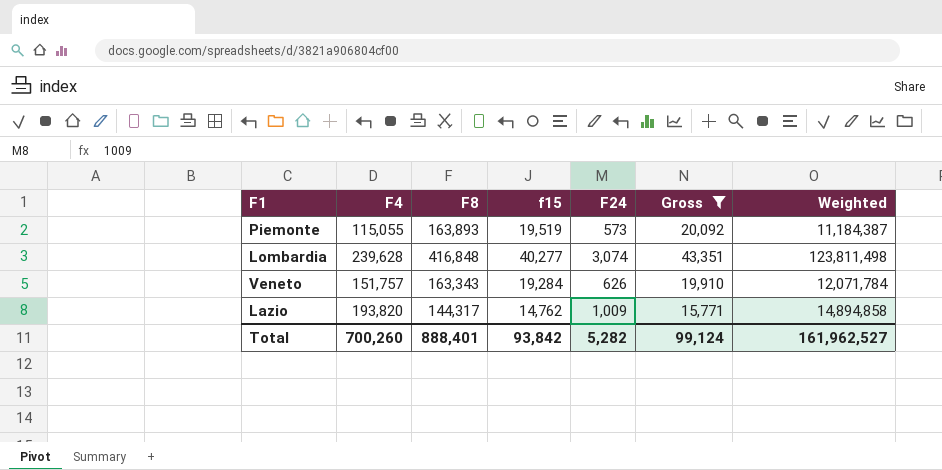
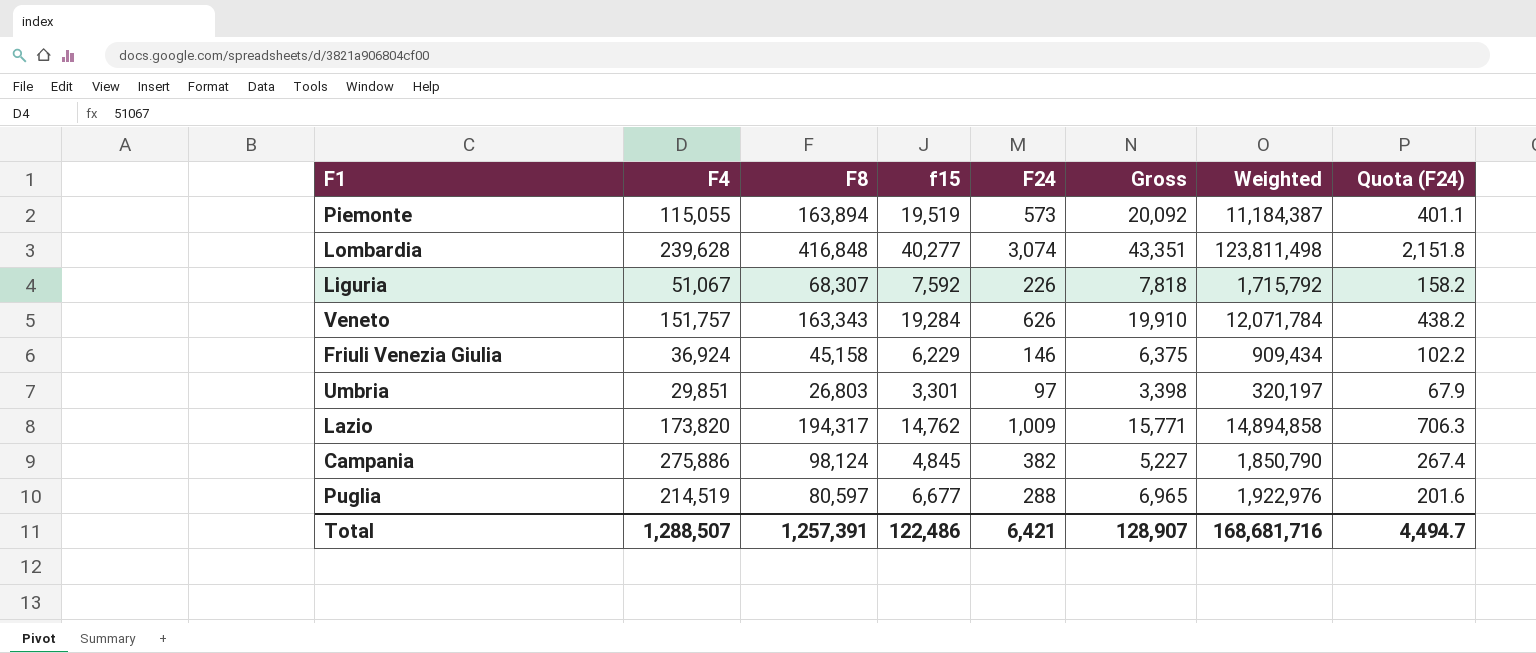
filter: Gross >= 15,771 -> none
column Quota (F24) | formula: none -> [F24] * 0.7
Piemonte | F8: 163,893 -> 163,894
Lazio | F4: 193,820 -> 173,820
Lazio | F8: 144,317 -> 194,317
Total | F4: 700,260 -> 1,288,507
Total | F8: 888,401 -> 1,257,391
Total | f15: 93,842 -> 122,486
Total | F24: 5,282 -> 6,421
Total | Gross: 99,124 -> 128,907
Total | Weighted: 161,962,527 -> 168,681,716

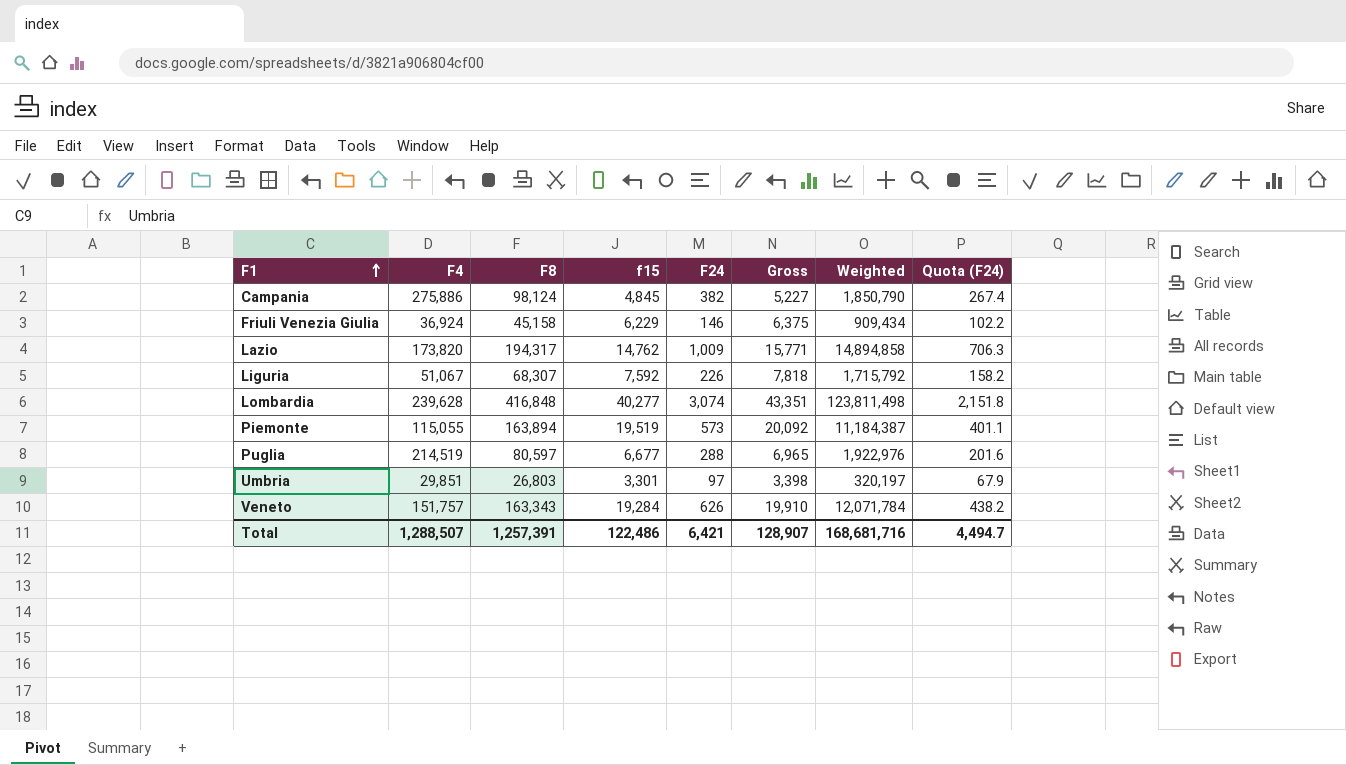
row order: none -> F1 ascending

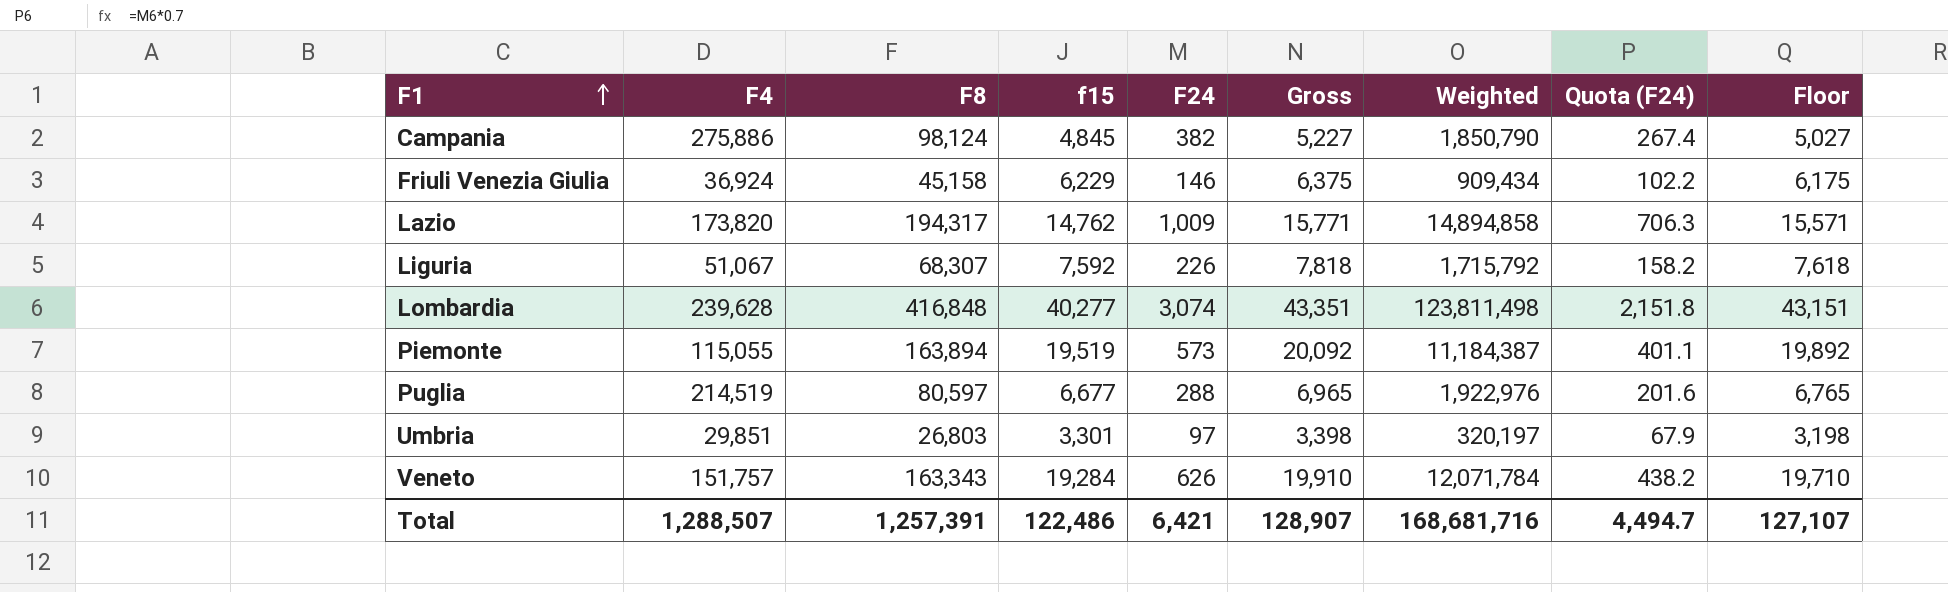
column Floor | formula: none -> [Gross] - 200

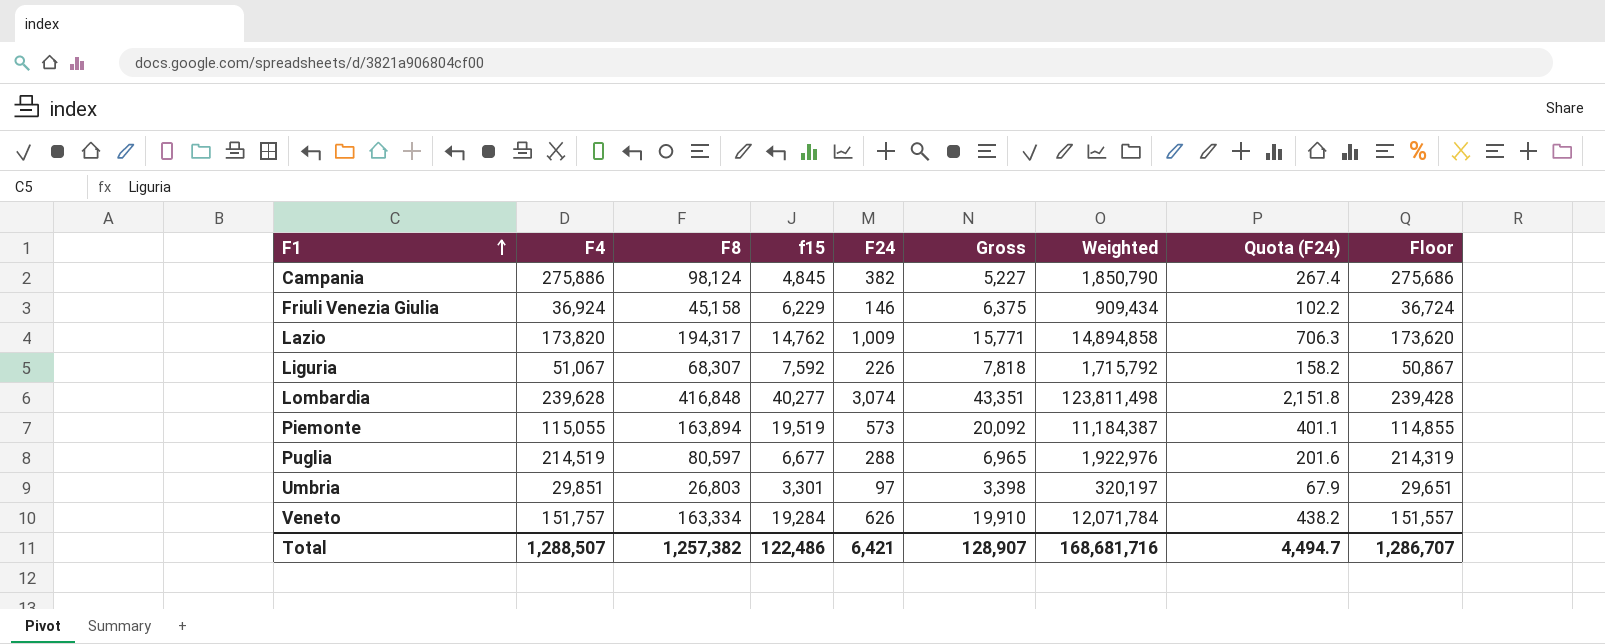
column Floor | formula: [Gross] - 200 -> [F4] - 200
Veneto | F8: 163,343 -> 163,334
Total | F8: 1,257,391 -> 1,257,382
Total | Floor: 127,107 -> 1,286,707

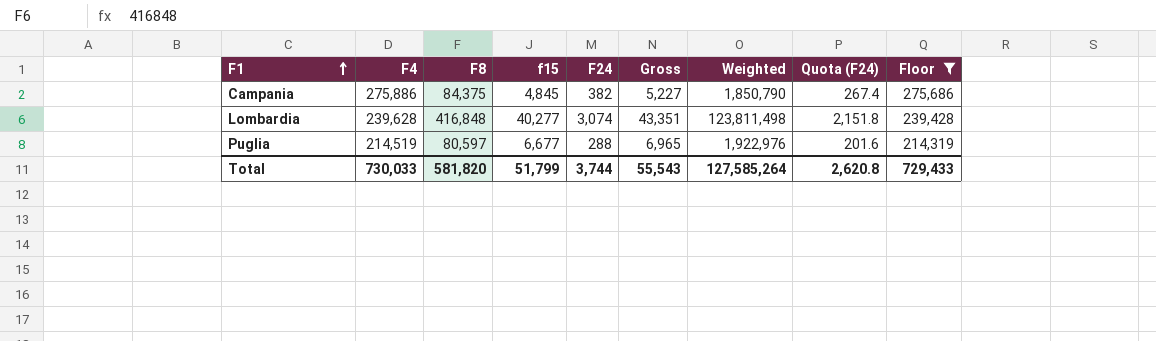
filter: none -> Floor >= 214,319
Campania | F8: 98,124 -> 84,375
Total | F4: 1,288,507 -> 730,033
Total | F8: 1,257,382 -> 581,820
Total | f15: 122,486 -> 51,799
Total | F24: 6,421 -> 3,744
Total | Gross: 128,907 -> 55,543
Total | Weighted: 168,681,716 -> 127,585,264
Total | Quota (F24): 4,494.7 -> 2,620.8
Total | Floor: 1,286,707 -> 729,433

